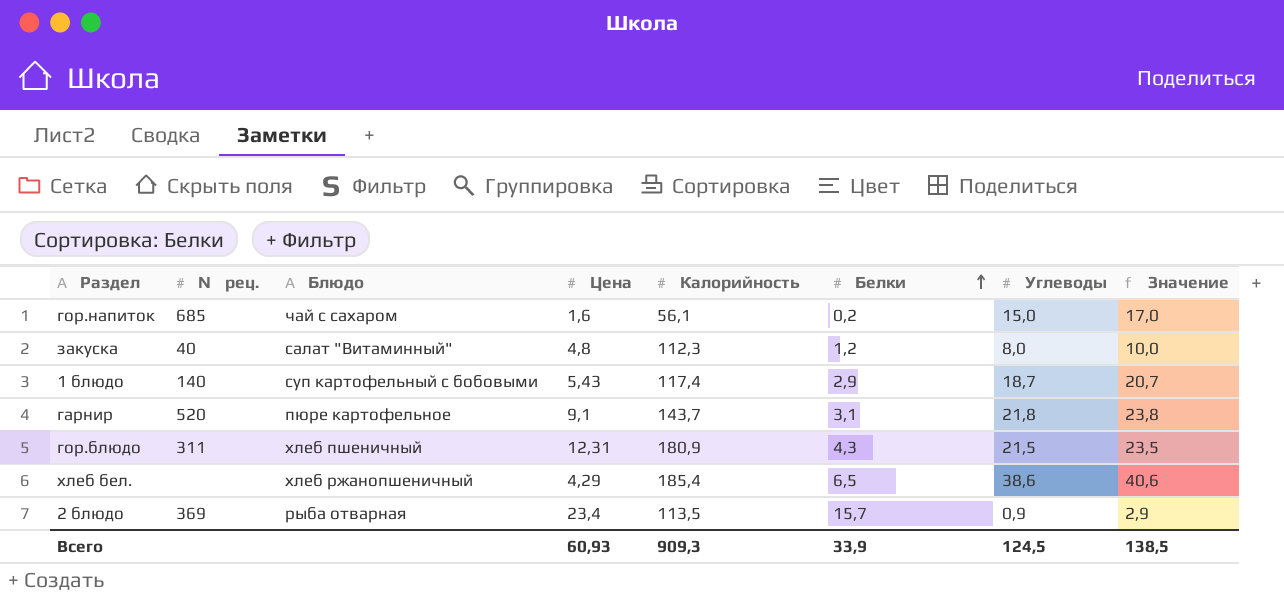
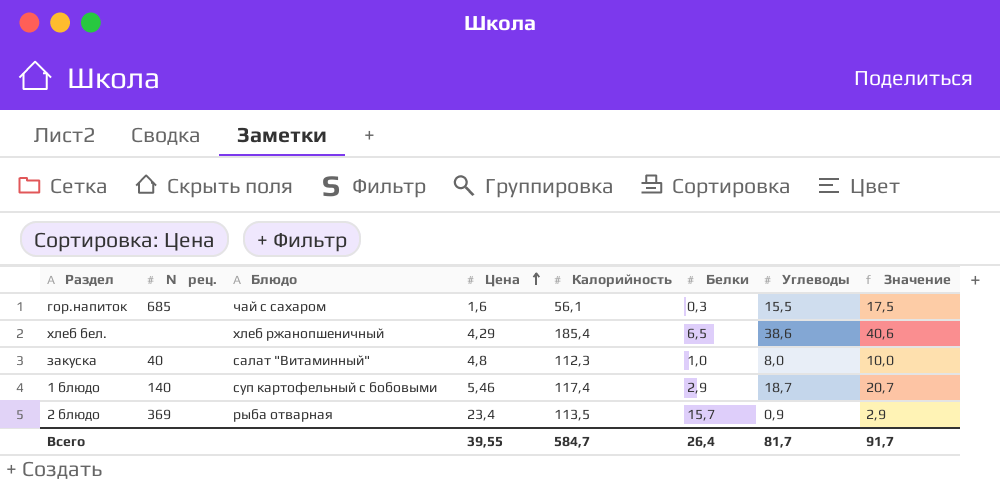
row order: Белки ascending -> Цена ascending
row гарнир: 520 | пюре картофельное | 9,1 | 143,7 | 3,1 | 21,8 | 23,8 -> none
row гор.блюдо: 311 | хлеб пшеничный | 12,31 | 180,9 | 4,3 | 21,5 | 23,5 -> none
гор.напиток | Белки: 0,2 -> 0,3
гор.напиток | Углеводы: 15,0 -> 15,5
гор.напиток | Значение: 17,0 -> 17,5
закуска | Белки: 1,2 -> 1,0
1 блюдо | Цена: 5,43 -> 5,46
Всего | Цена: 60,93 -> 39,55
Всего | Калорийность: 909,3 -> 584,7
Всего | Белки: 33,9 -> 26,4
Всего | Углеводы: 124,5 -> 81,7
Всего | Значение: 138,5 -> 91,7

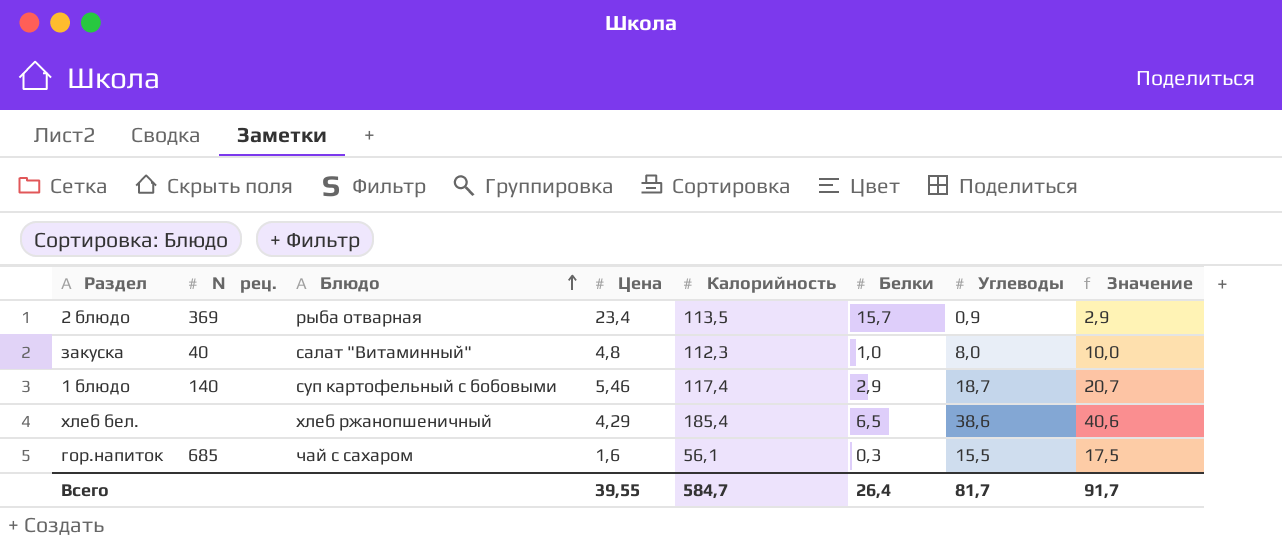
row order: Цена ascending -> Блюдо ascending

